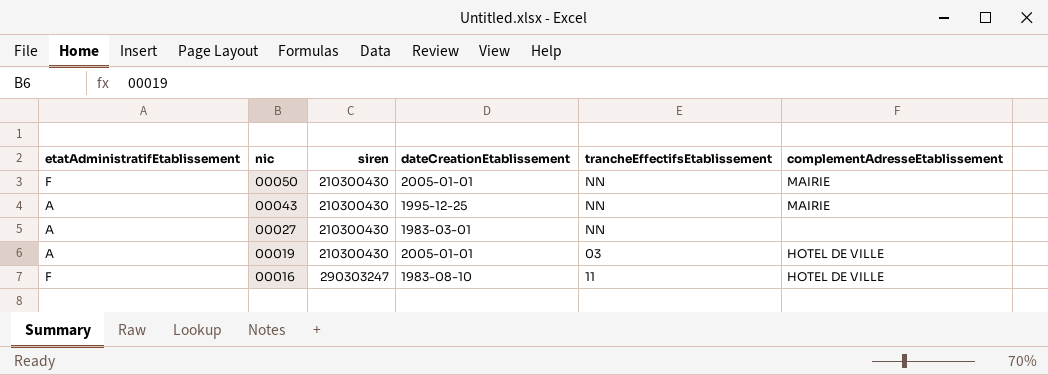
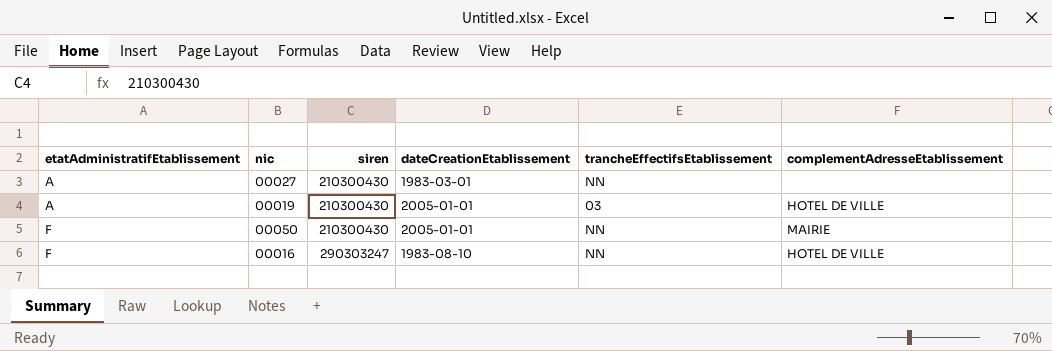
row order: nic descending -> etatAdministratifEtablissement ascending
row 00043: A | 210300430 | 1995-12-25 | NN | MAIRIE -> none
00016 | trancheEffectifsEtablissement: 11 -> NN

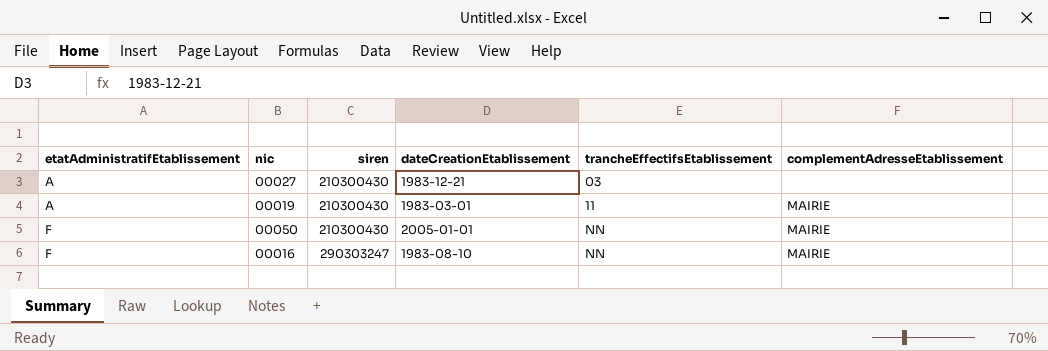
00027 | dateCreationEtablissement: 1983-03-01 -> 1983-12-21
00027 | trancheEffectifsEtablissement: NN -> 03
00019 | dateCreationEtablissement: 2005-01-01 -> 1983-03-01
00019 | trancheEffectifsEtablissement: 03 -> 11
00019 | complementAdresseEtablissement: HOTEL DE VILLE -> MAIRIE
00016 | complementAdresseEtablissement: HOTEL DE VILLE -> MAIRIE

